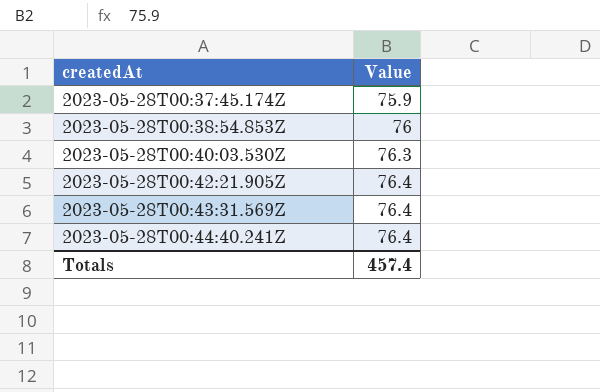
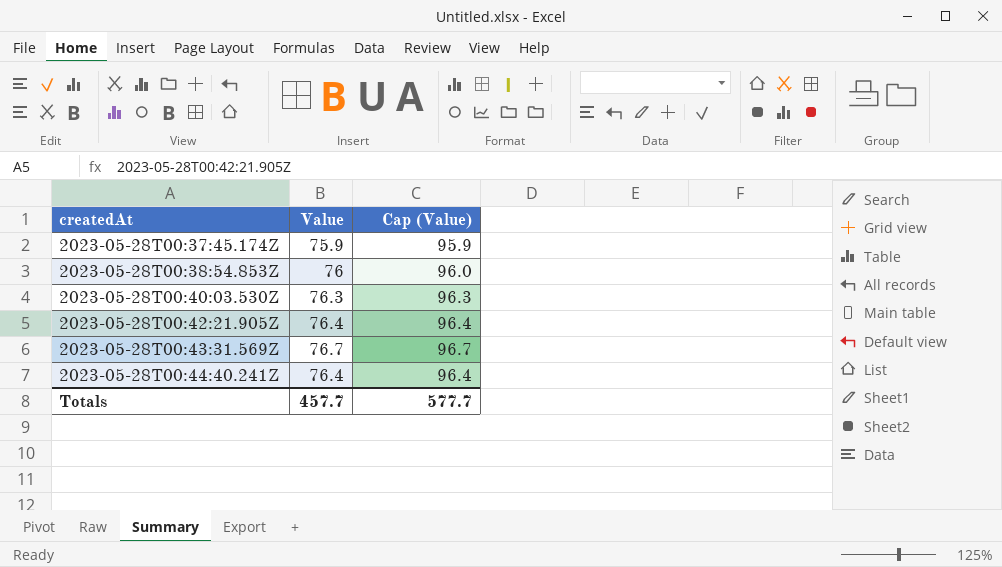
column Cap (Value) | formula: none -> [Value] + 20
2023-05-28T00:43:31.569Z | Value: 76.4 -> 76.7
Totals | Value: 457.4 -> 457.7

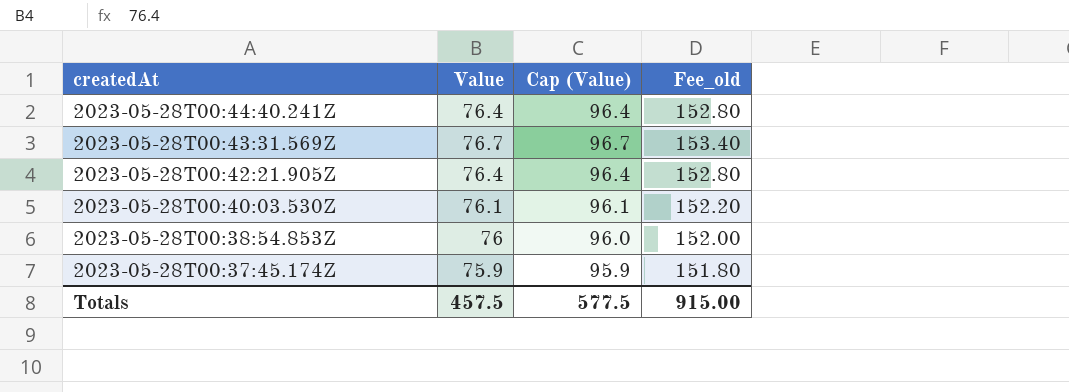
row order: createdAt ascending -> createdAt descending
column Fee_old | formula: none -> [Value] * 2
2023-05-28T00:40:03.530Z | Value: 76.3 -> 76.1
2023-05-28T00:40:03.530Z | Cap (Value): 96.3 -> 96.1
Totals | Value: 457.7 -> 457.5
Totals | Cap (Value): 577.7 -> 577.5

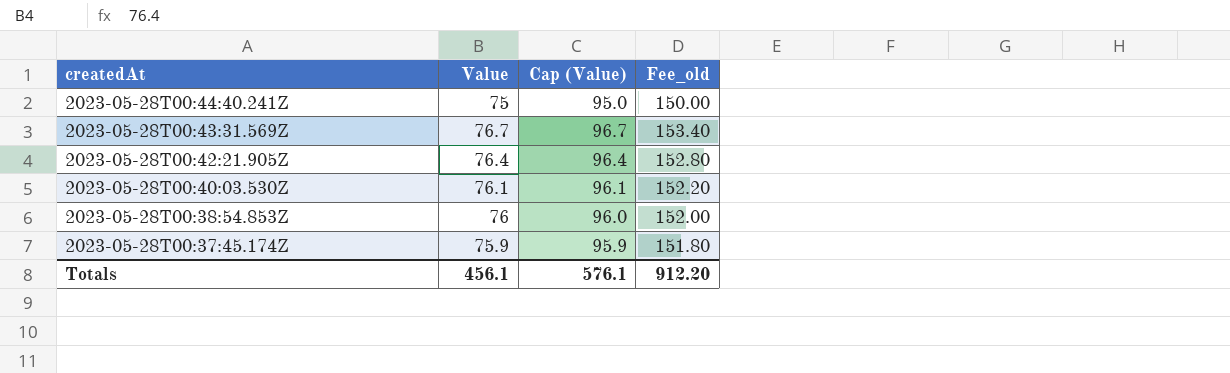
2023-05-28T00:44:40.241Z | Value: 76.4 -> 75
2023-05-28T00:44:40.241Z | Cap (Value): 96.4 -> 95.0
2023-05-28T00:44:40.241Z | Fee_old: 152.80 -> 150.00
Totals | Value: 457.5 -> 456.1
Totals | Cap (Value): 577.5 -> 576.1
Totals | Fee_old: 915.00 -> 912.20

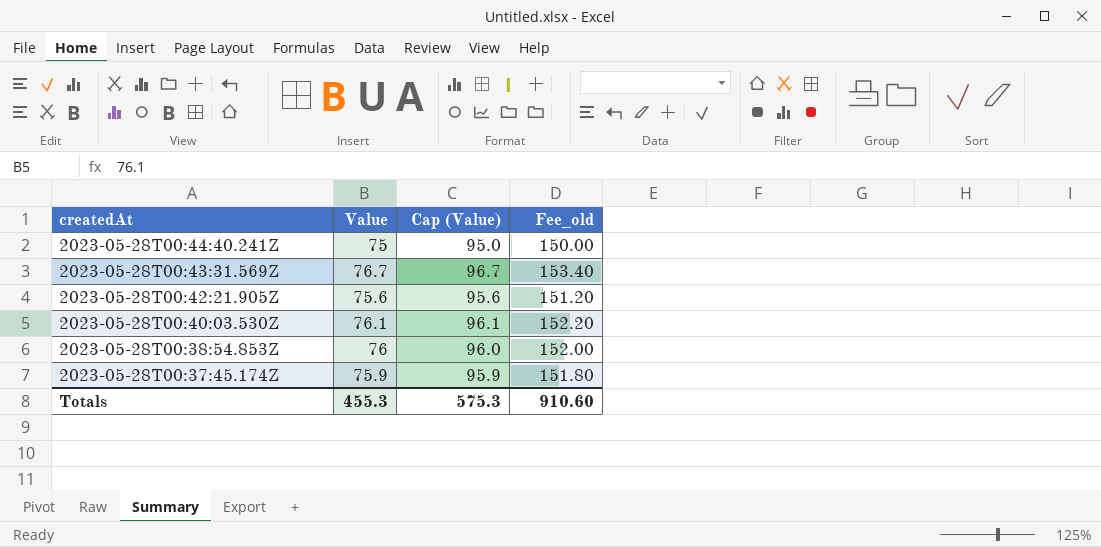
2023-05-28T00:42:21.905Z | Value: 76.4 -> 75.6
2023-05-28T00:42:21.905Z | Cap (Value): 96.4 -> 95.6
2023-05-28T00:42:21.905Z | Fee_old: 152.80 -> 151.20
Totals | Value: 456.1 -> 455.3
Totals | Cap (Value): 576.1 -> 575.3
Totals | Fee_old: 912.20 -> 910.60

